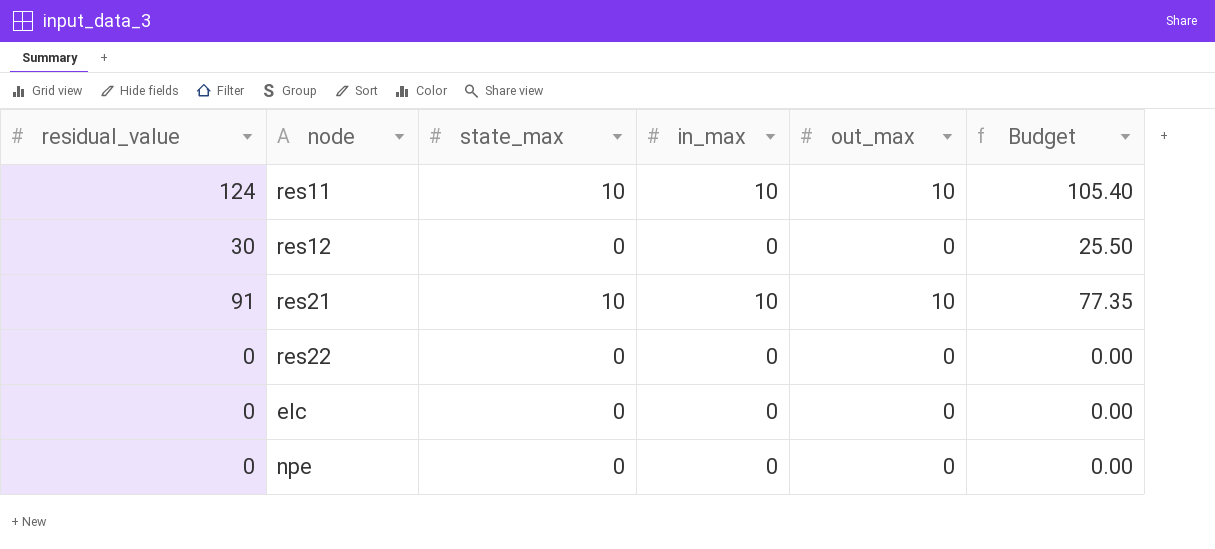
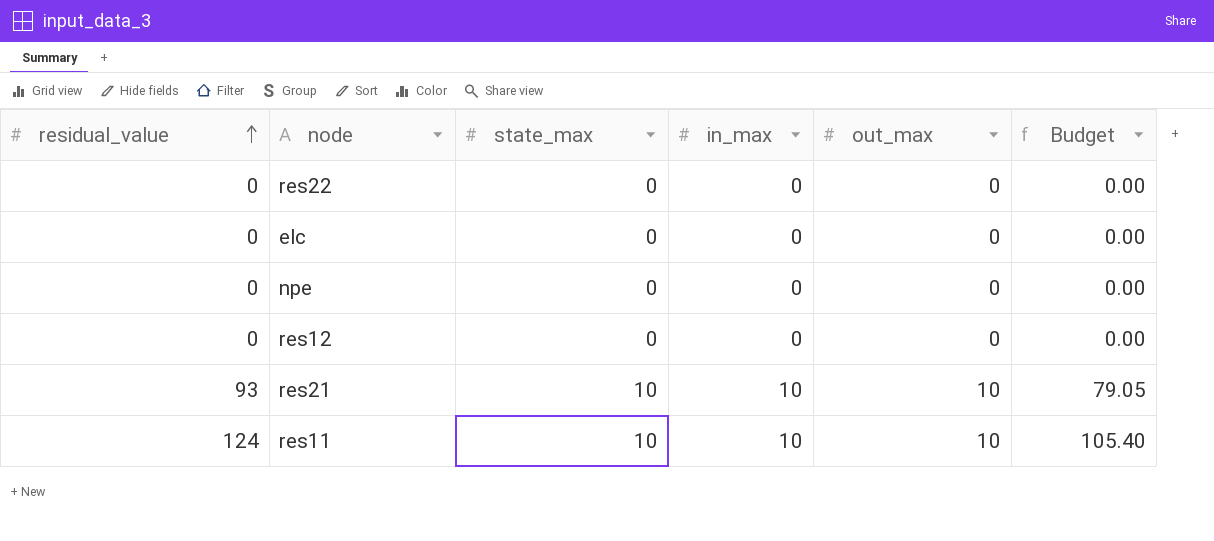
row order: none -> residual_value ascending
res12 | residual_value: 30 -> 0
res12 | Budget: 25.50 -> 0.00
res21 | residual_value: 91 -> 93
res21 | Budget: 77.35 -> 79.05

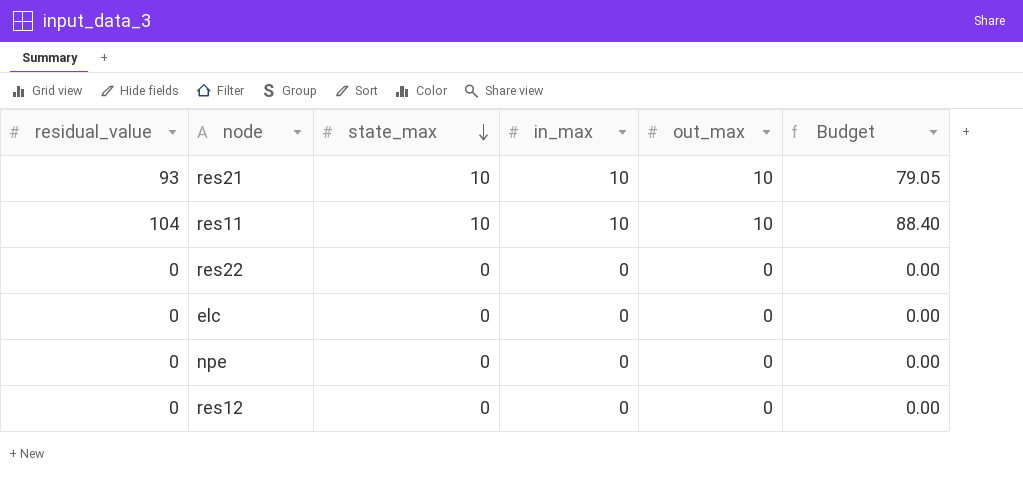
row order: residual_value ascending -> state_max descending
res11 | residual_value: 124 -> 104
res11 | Budget: 105.40 -> 88.40

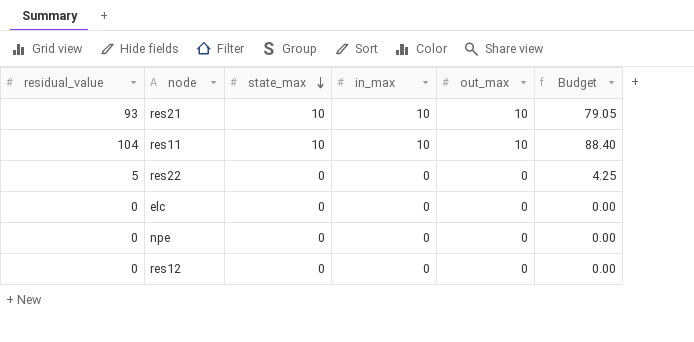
res22 | residual_value: 0 -> 5
res22 | Budget: 0.00 -> 4.25

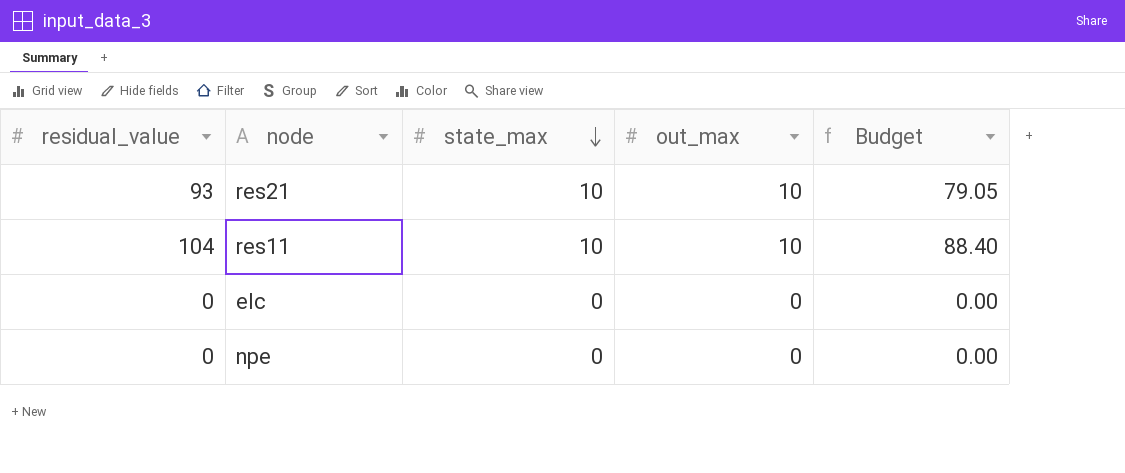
column in_max | position: 4 -> none
row res22: 5 | 0 | 0 | 0 | 4.25 -> none
row res12: 0 | 0 | 0 | 0 | 0.00 -> none

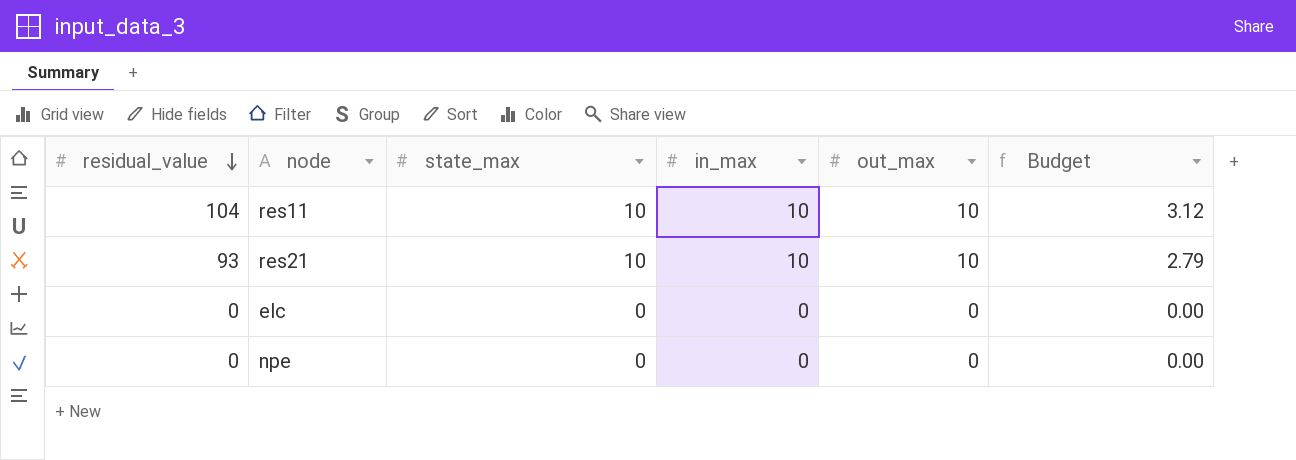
row order: state_max descending -> residual_value descending
column in_max | position: none -> 4
column Budget | formula: [residual_value] * 0.85 -> [residual_value] * 0.03

